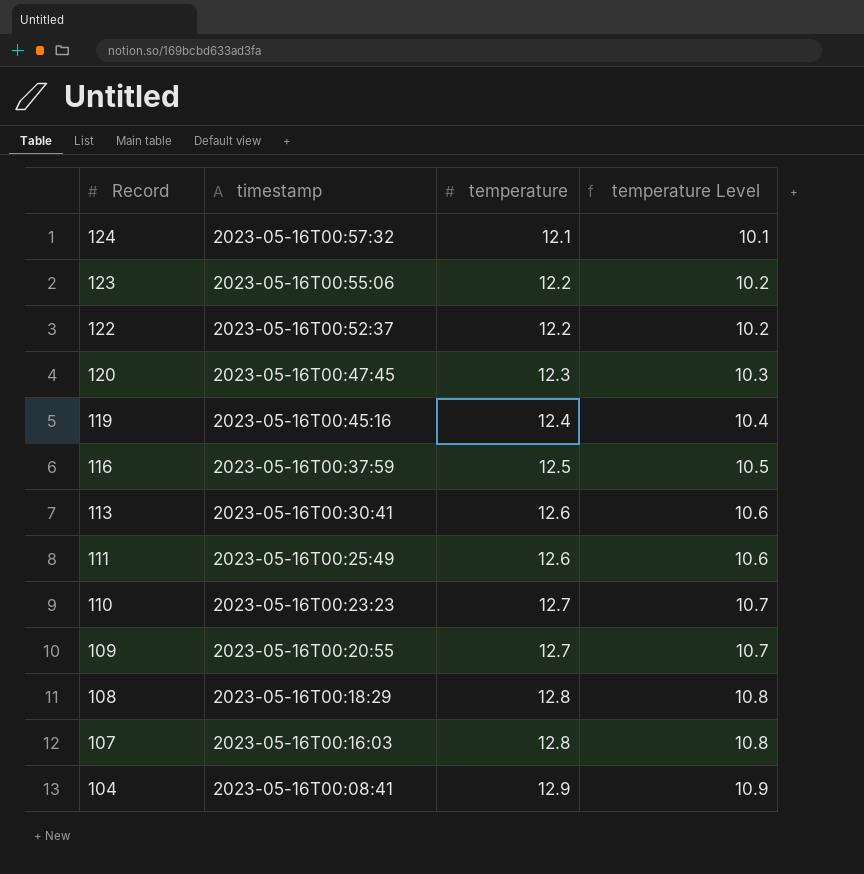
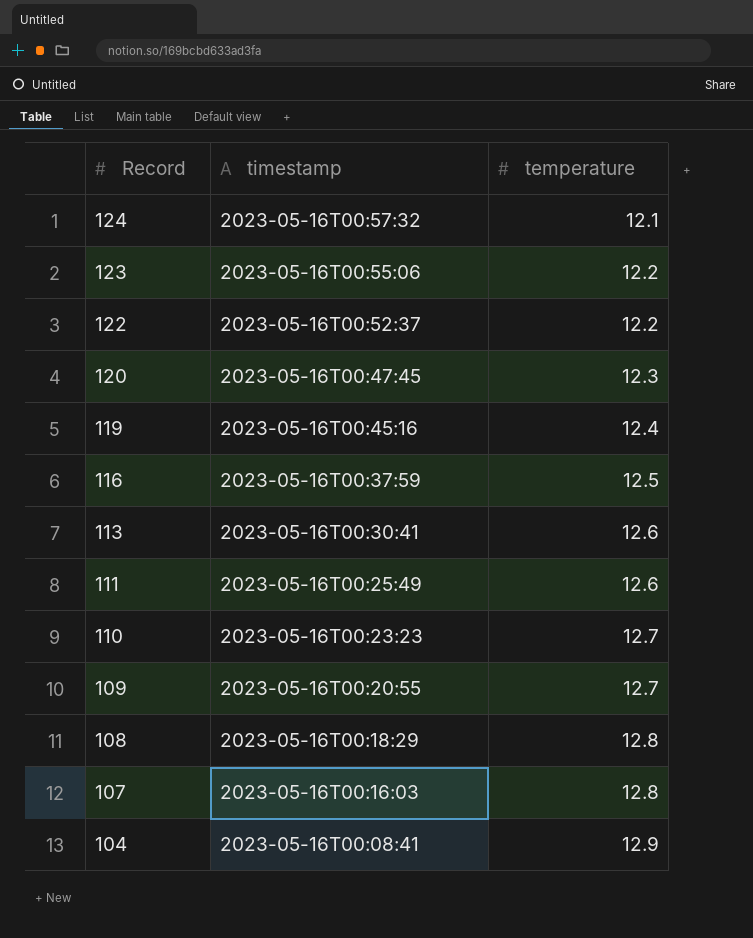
column temperature Level | formula: [temperature] - 2 -> none

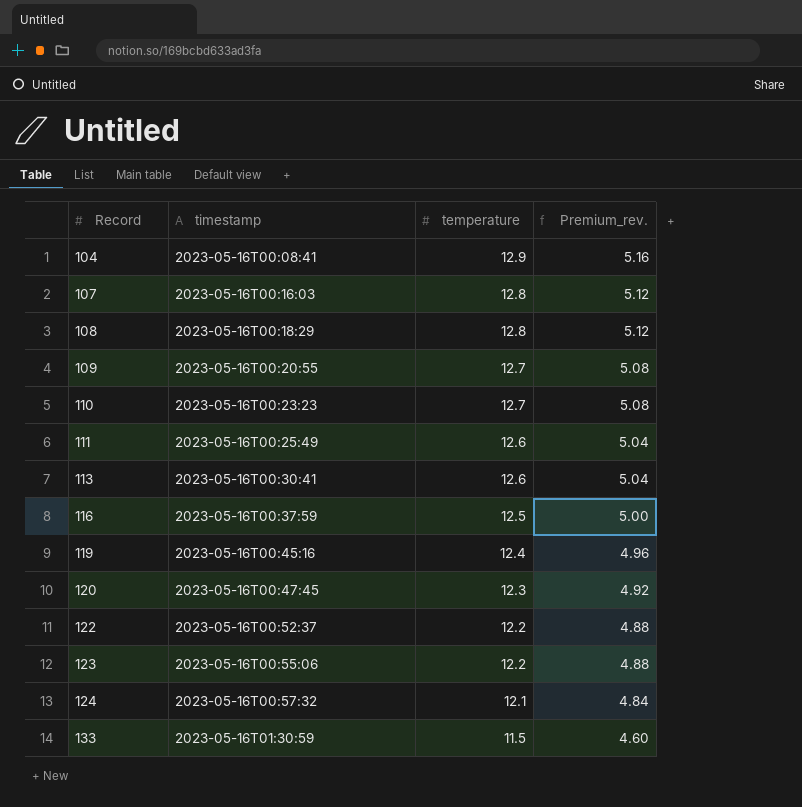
row order: Record descending -> Record ascending
column Premium_rev. | formula: none -> [temperature] * 0.4
row 133: none -> 2023-05-16T01:30:59 | 11.5 | 4.60

